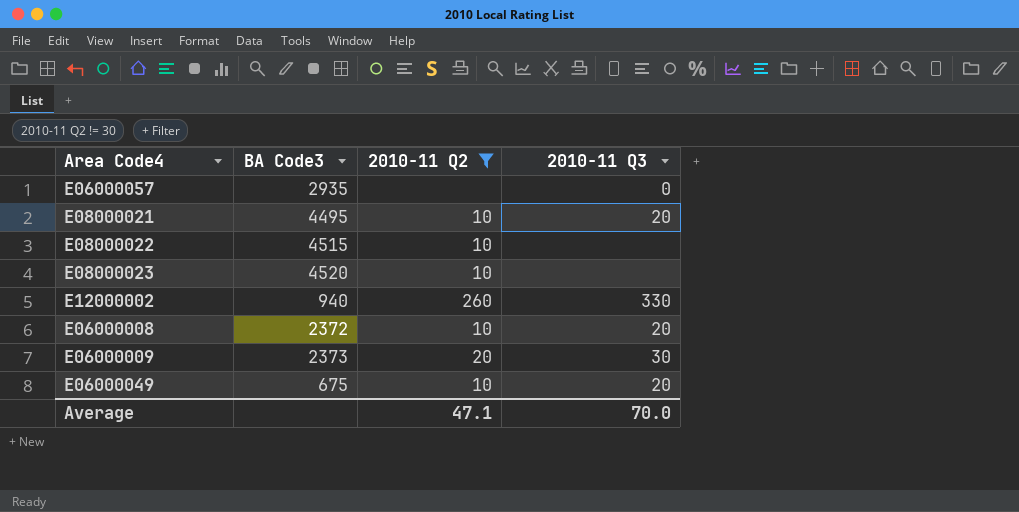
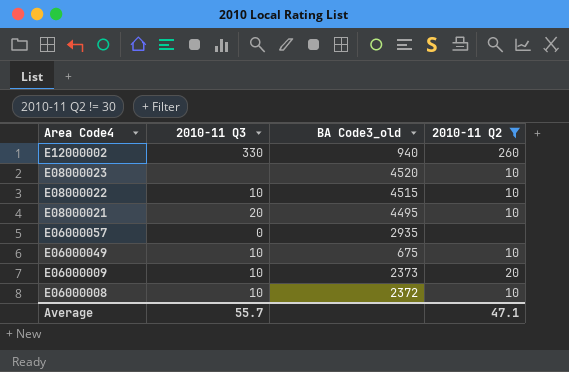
row order: none -> Area Code4 descending
column 2010-11 Q3 | position: 4 -> 2
column name: BA Code3 -> BA Code3_old
E08000022 | 2010-11 Q3: none -> 10
E06000049 | 2010-11 Q3: 20 -> 10
E06000009 | 2010-11 Q3: 30 -> 10
E06000008 | 2010-11 Q3: 20 -> 10
Average | 2010-11 Q3: 70.0 -> 55.7

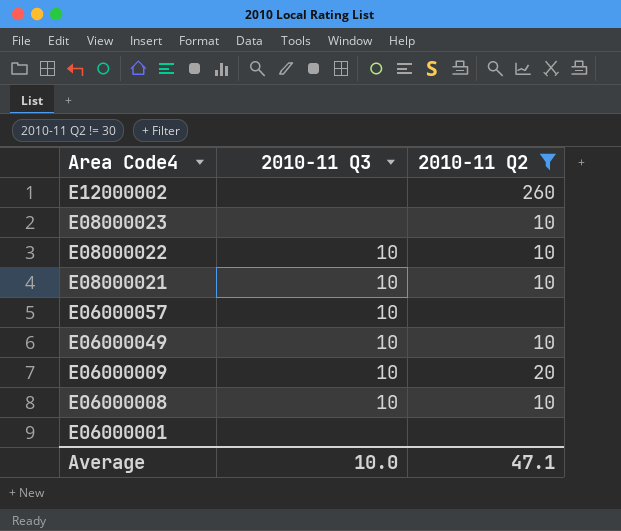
column BA Code3_old | position: 3 -> none
E12000002 | 2010-11 Q3: 330 -> none
E08000021 | 2010-11 Q3: 20 -> 10
E06000057 | 2010-11 Q3: 0 -> 10
row E06000001: none -> none | none
Average | 2010-11 Q3: 55.7 -> 10.0

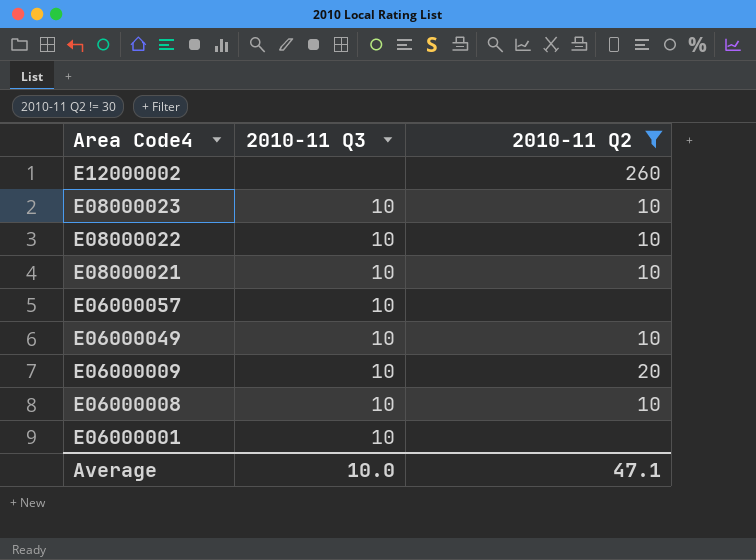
E08000023 | 2010-11 Q3: none -> 10
E06000001 | 2010-11 Q3: none -> 10

